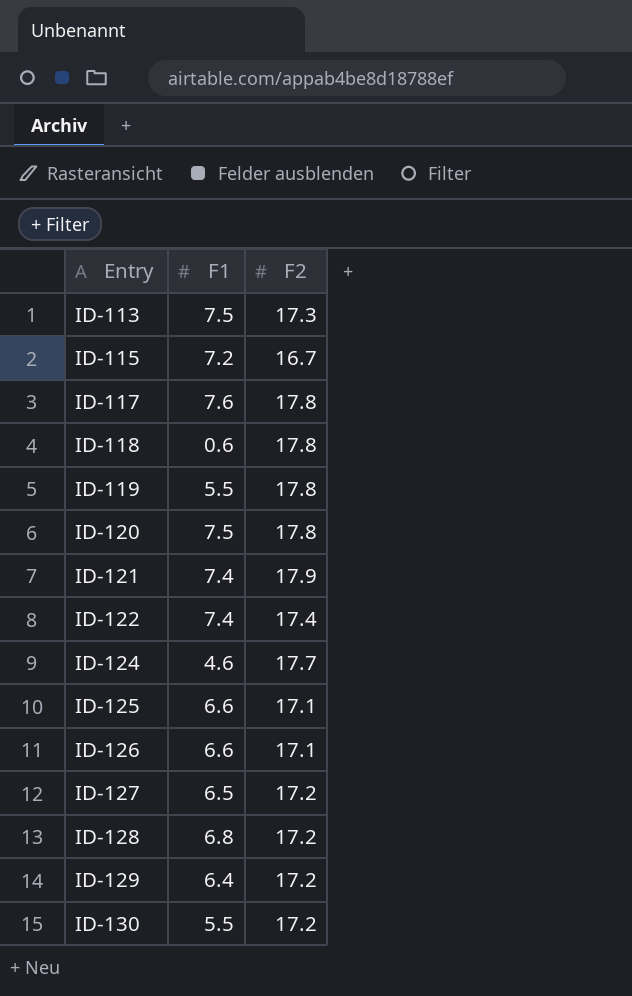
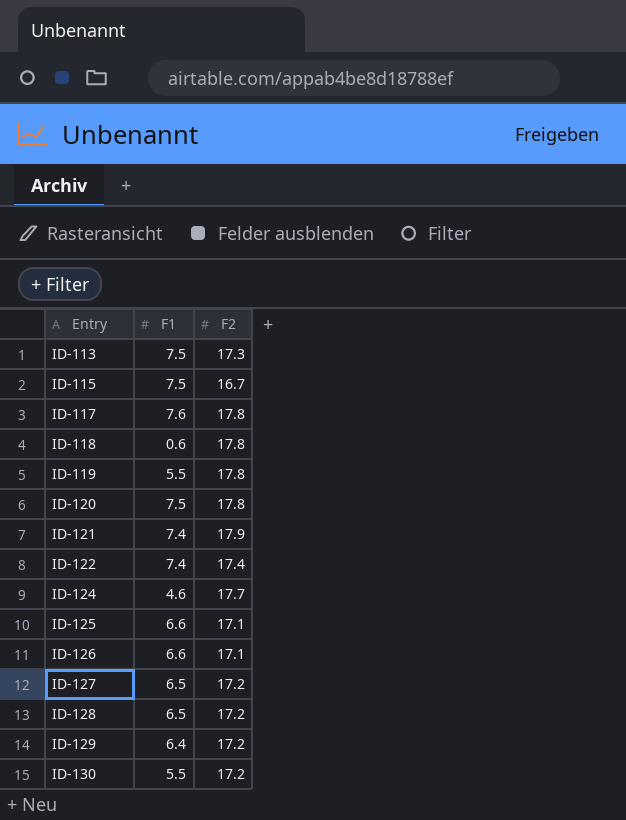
ID-115 | F1: 7.2 -> 7.5
ID-128 | F1: 6.8 -> 6.5

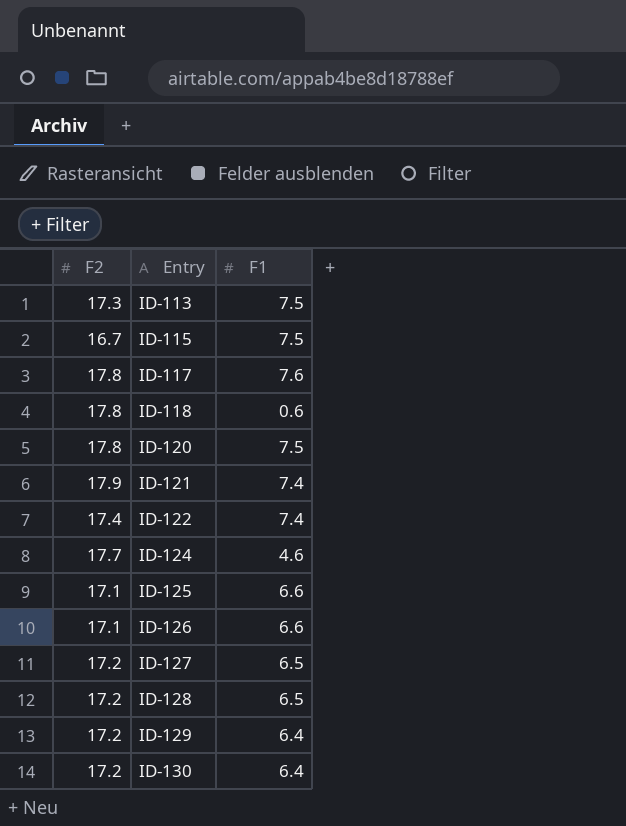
column F2 | position: 3 -> 1
row ID-119: 5.5 | 17.8 -> none
ID-130 | F1: 5.5 -> 6.4

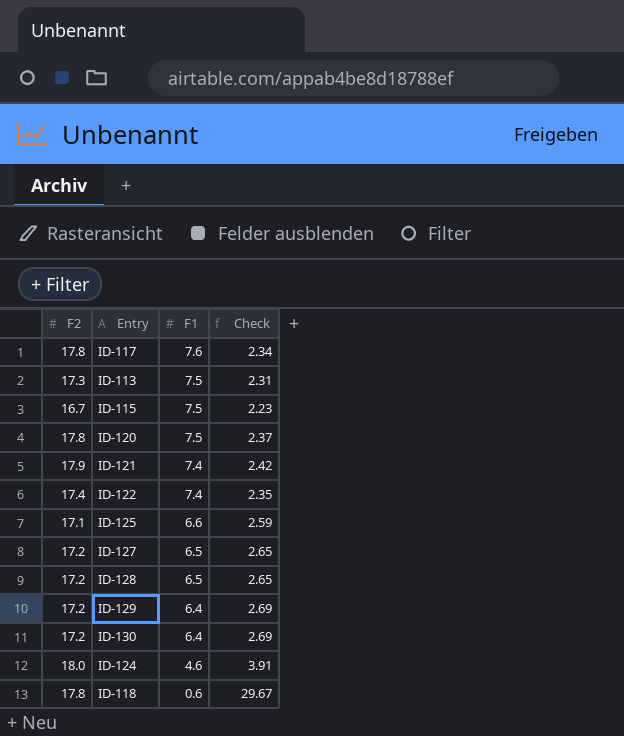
row order: Entry ascending -> F1 descending
column Check | formula: none -> [F2] / [F1]
row ID-126: 17.1 | 6.6 -> none
ID-124 | F2: 17.7 -> 18.0

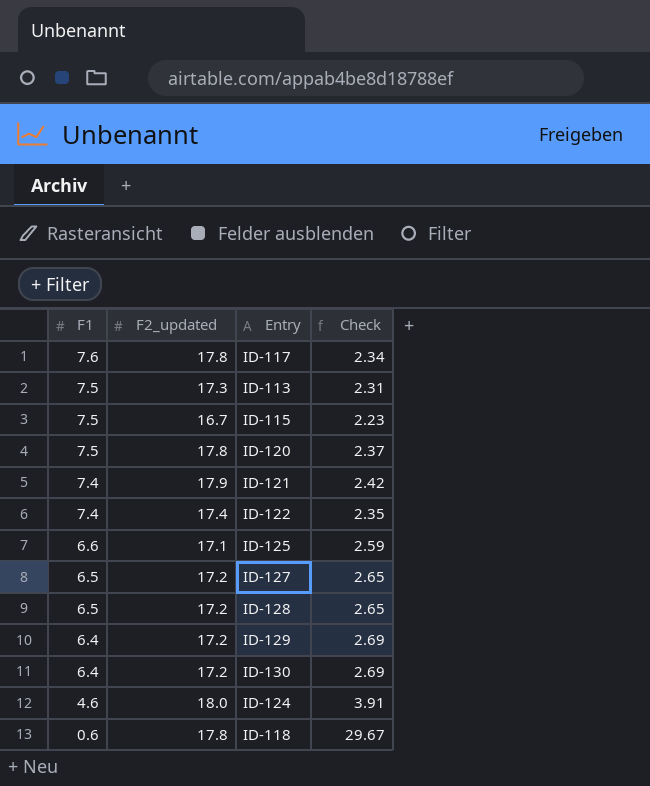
column F1 | position: 3 -> 1
column name: F2 -> F2_updated

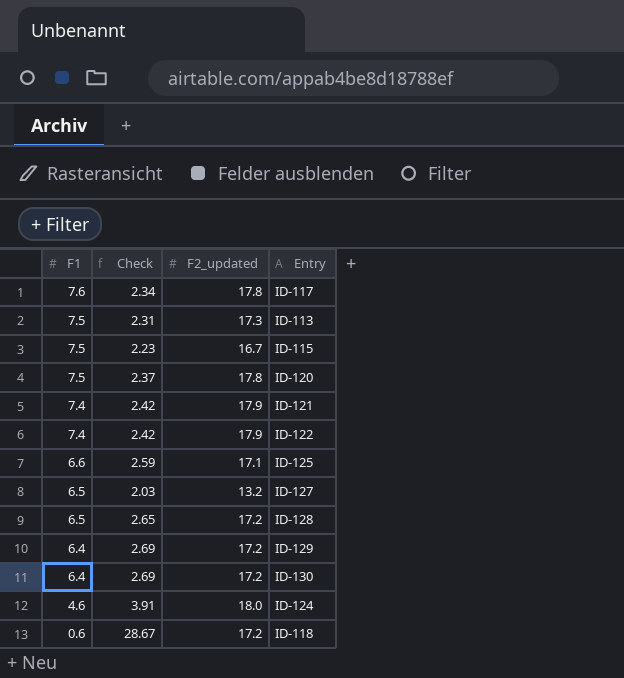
column Check | position: 4 -> 2
ID-122 | Check: 2.35 -> 2.42
ID-122 | F2_updated: 17.4 -> 17.9
ID-127 | Check: 2.65 -> 2.03
ID-127 | F2_updated: 17.2 -> 13.2
ID-118 | Check: 29.67 -> 28.67
ID-118 | F2_updated: 17.8 -> 17.2

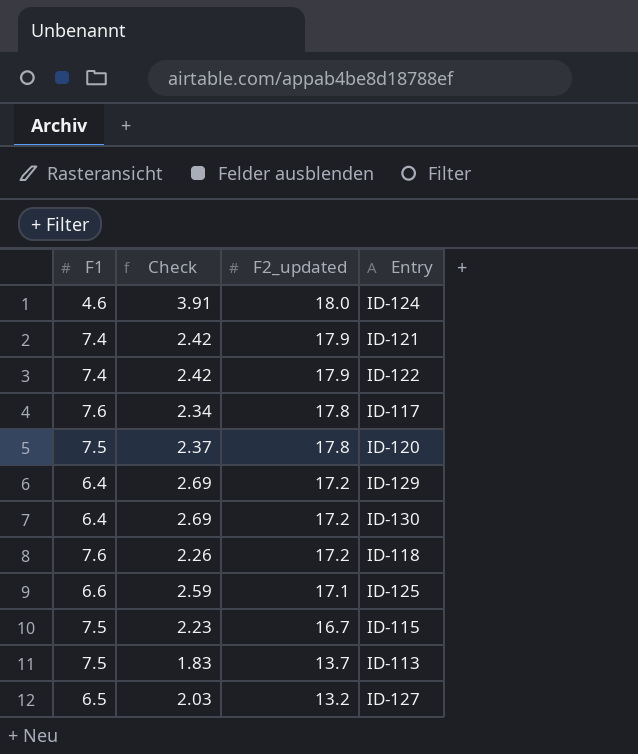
row order: F1 descending -> F2_updated descending
row ID-128: 6.5 | 2.65 | 17.2 -> none
ID-118 | F1: 0.6 -> 7.6
ID-118 | Check: 28.67 -> 2.26
ID-113 | Check: 2.31 -> 1.83
ID-113 | F2_updated: 17.3 -> 13.7

